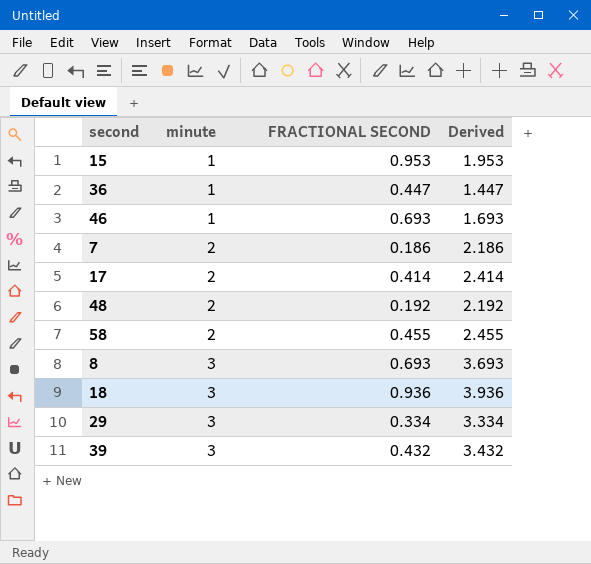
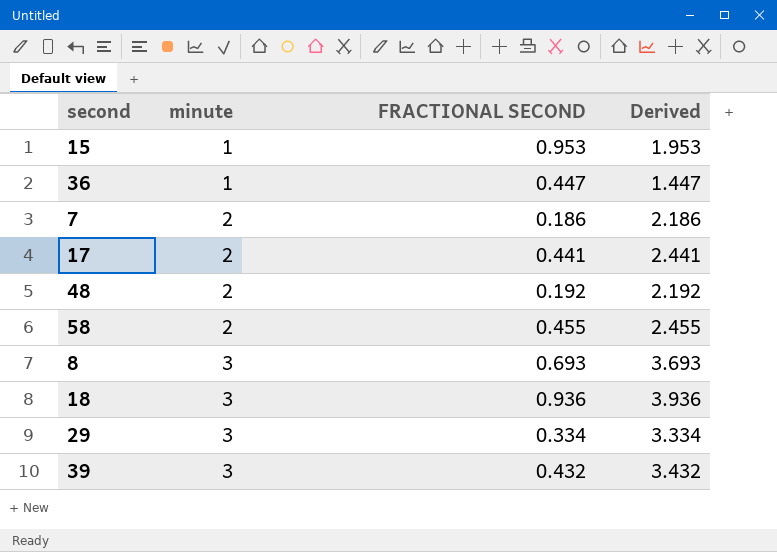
row 46: 1 | 0.693 | 1.693 -> none
17 | FRACTIONAL SECOND: 0.414 -> 0.441
17 | Derived: 2.414 -> 2.441

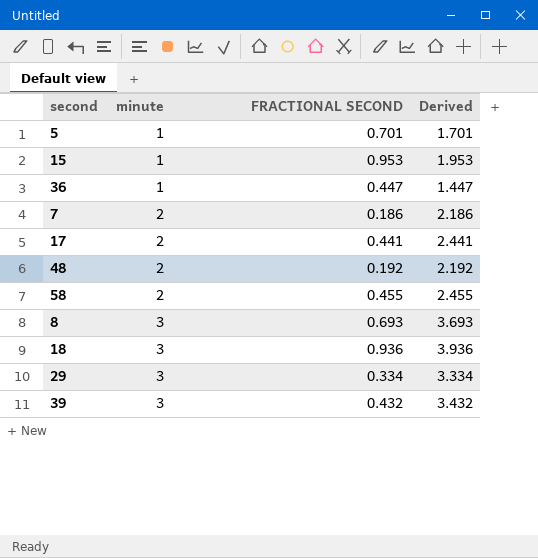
row 5: none -> 1 | 0.701 | 1.701

